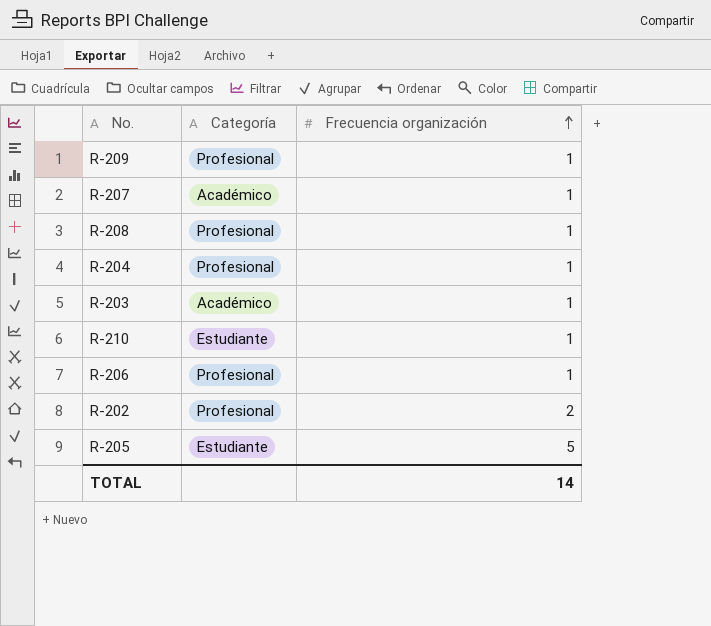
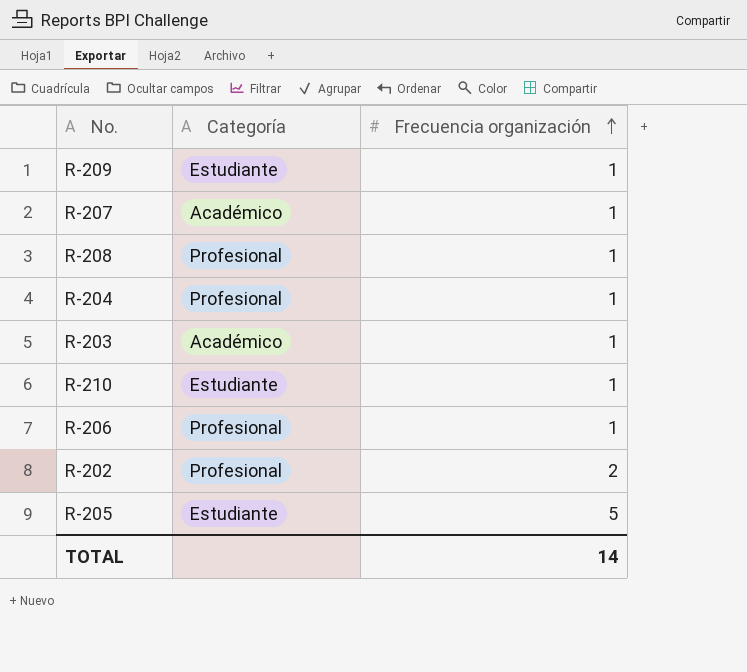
R-209 | Categoría: Profesional -> Estudiante

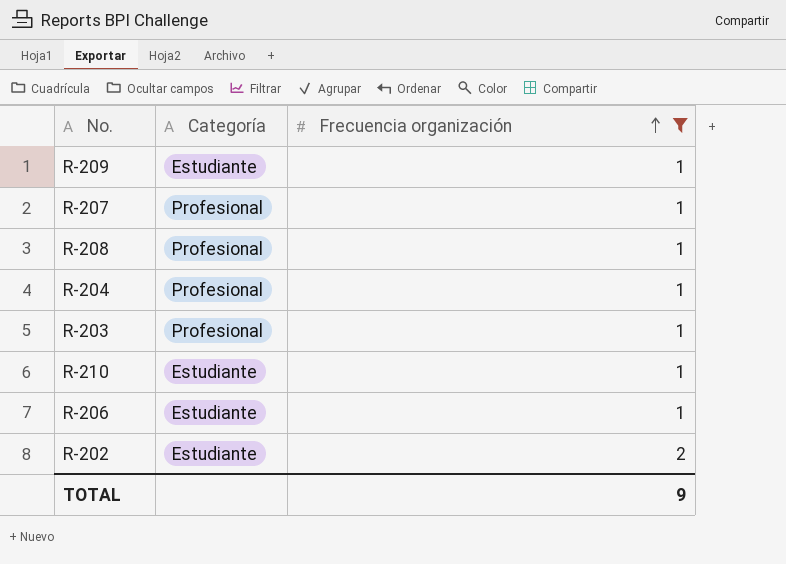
filter: none -> Frecuencia organización != 5
R-207 | Categoría: Académico -> Profesional
R-203 | Categoría: Académico -> Profesional
R-206 | Categoría: Profesional -> Estudiante
R-202 | Categoría: Profesional -> Estudiante
TOTAL | Frecuencia organización: 14 -> 9

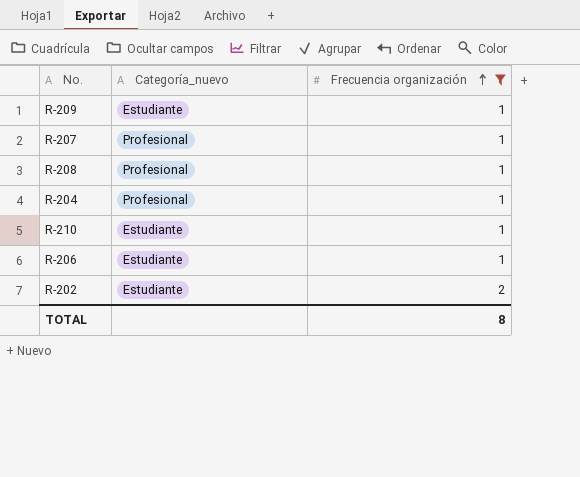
column name: Categoría -> Categoría_nuevo
row R-203: Profesional | 1 -> none
TOTAL | Frecuencia organización: 9 -> 8

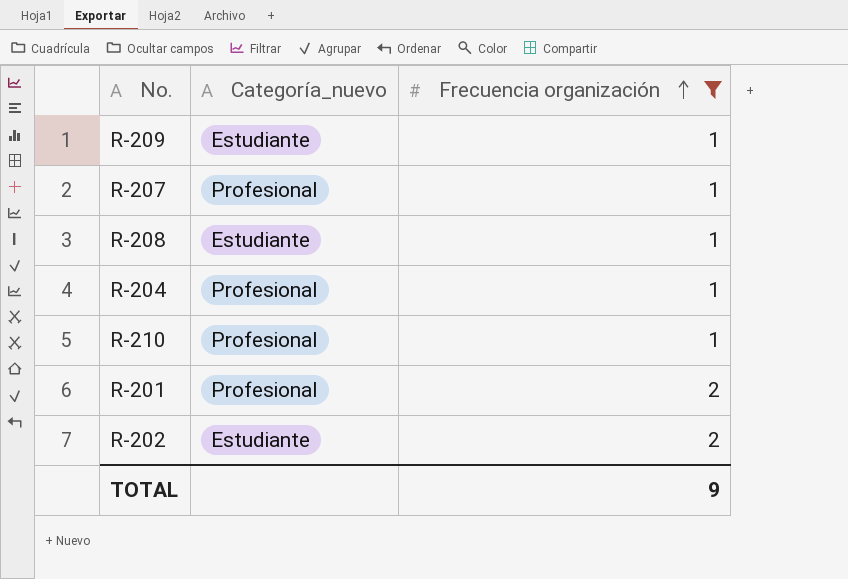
row R-206: Estudiante | 1 -> none
R-208 | Categoría_nuevo: Profesional -> Estudiante
R-210 | Categoría_nuevo: Estudiante -> Profesional
row R-201: none -> Profesional | 2
TOTAL | Frecuencia organización: 8 -> 9

